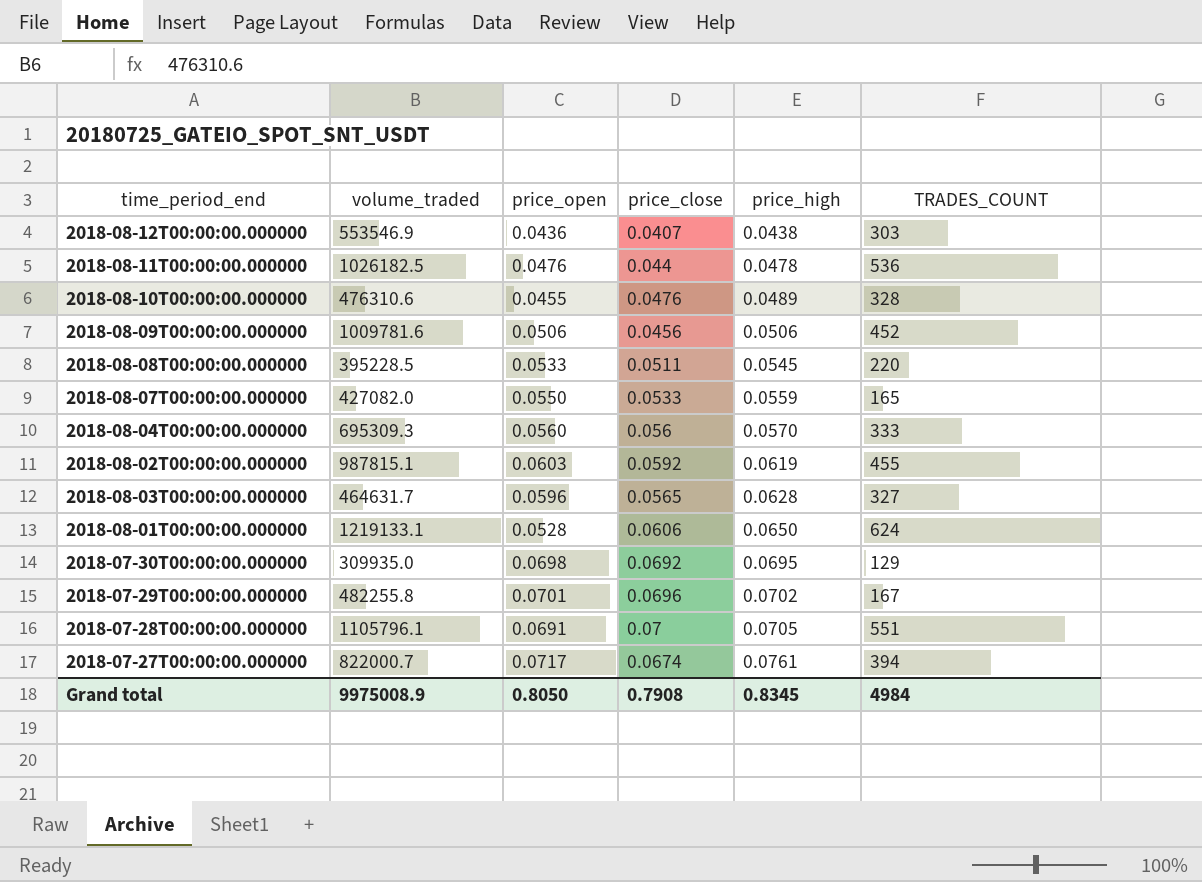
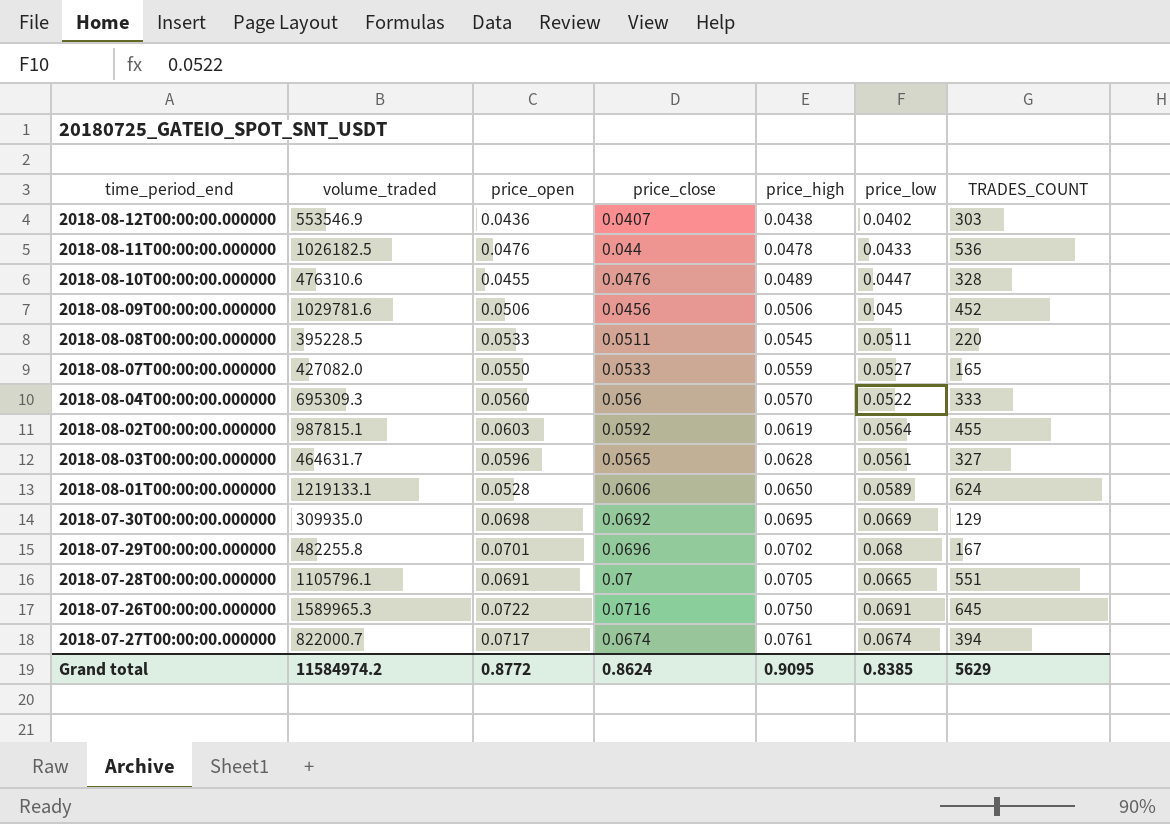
column price_low | position: none -> 6
2018-08-09T00:00:00.000000 | volume_traded: 1009781.6 -> 1029781.6
row 2018-07-26T00:00:00.000000: none -> 1589965.3 | 0.0722 | 0.0716 | 0.0750 | 0.0691 | 645
Grand total | volume_traded: 9975008.9 -> 11584974.2
Grand total | price_open: 0.8050 -> 0.8772
Grand total | price_close: 0.7908 -> 0.8624
Grand total | price_high: 0.8345 -> 0.9095
Grand total | TRADES_COUNT: 4984 -> 5629

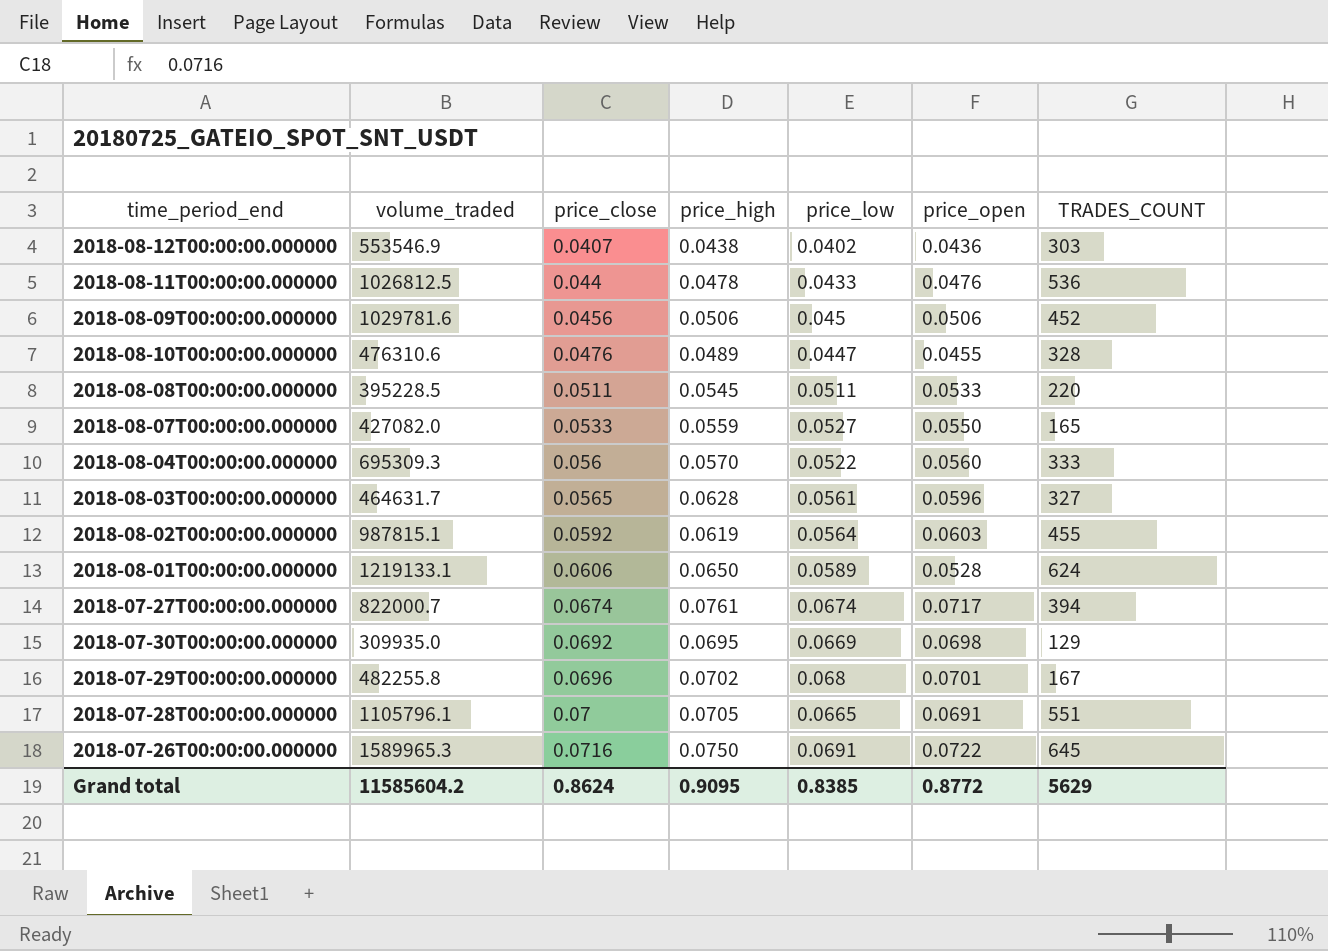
row order: price_high ascending -> price_close ascending
column price_open | position: 3 -> 6
2018-08-11T00:00:00.000000 | volume_traded: 1026182.5 -> 1026812.5
Grand total | volume_traded: 11584974.2 -> 11585604.2

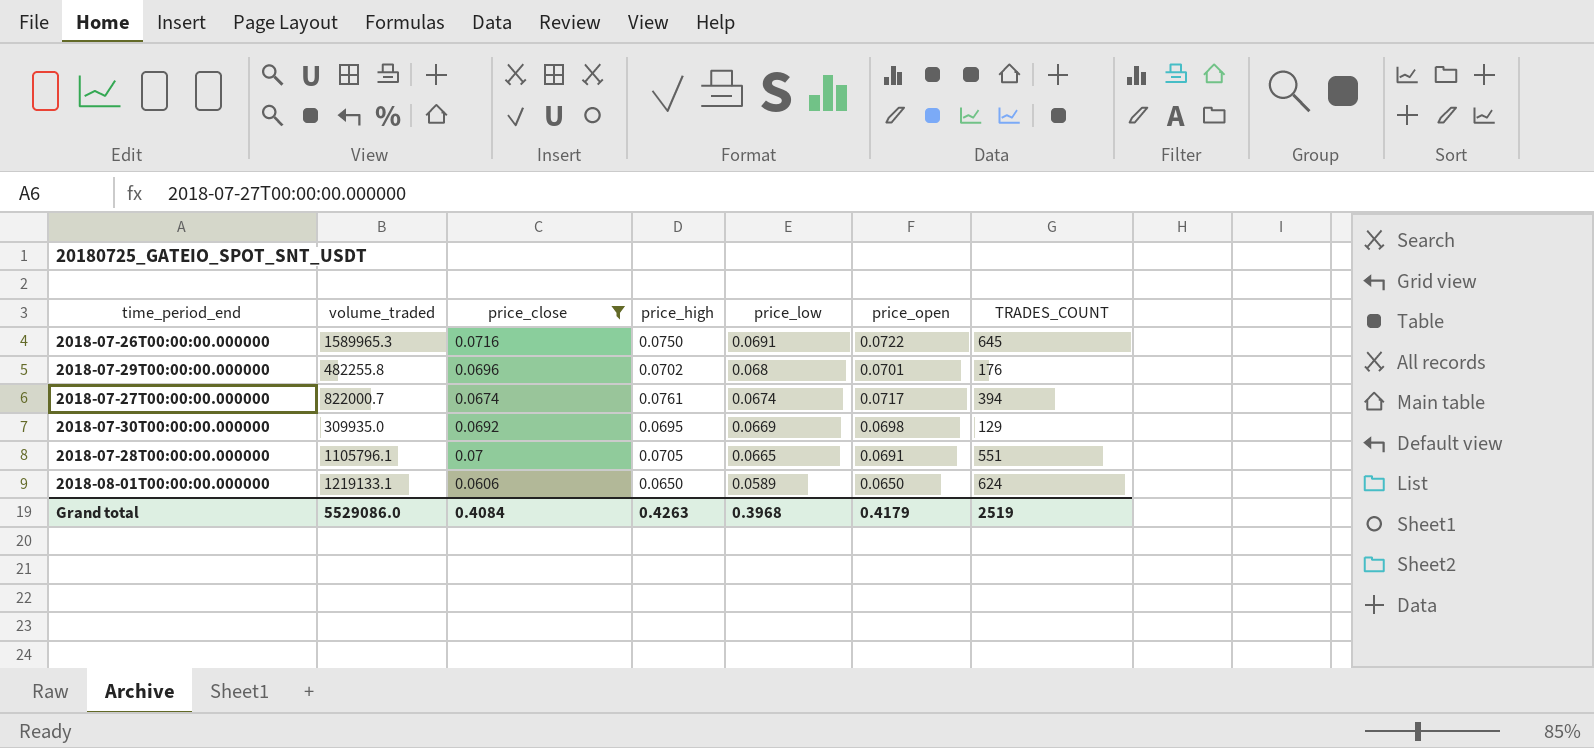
filter: none -> price_close >= 0.0606
row order: price_close ascending -> price_low descending
2018-07-29T00:00:00.000000 | TRADES_COUNT: 167 -> 176
2018-08-01T00:00:00.000000 | price_open: 0.0528 -> 0.0650
Grand total | volume_traded: 11585604.2 -> 5529086.0
Grand total | price_close: 0.8624 -> 0.4084
Grand total | price_high: 0.9095 -> 0.4263
Grand total | price_low: 0.8385 -> 0.3968
Grand total | price_open: 0.8772 -> 0.4179
Grand total | TRADES_COUNT: 5629 -> 2519

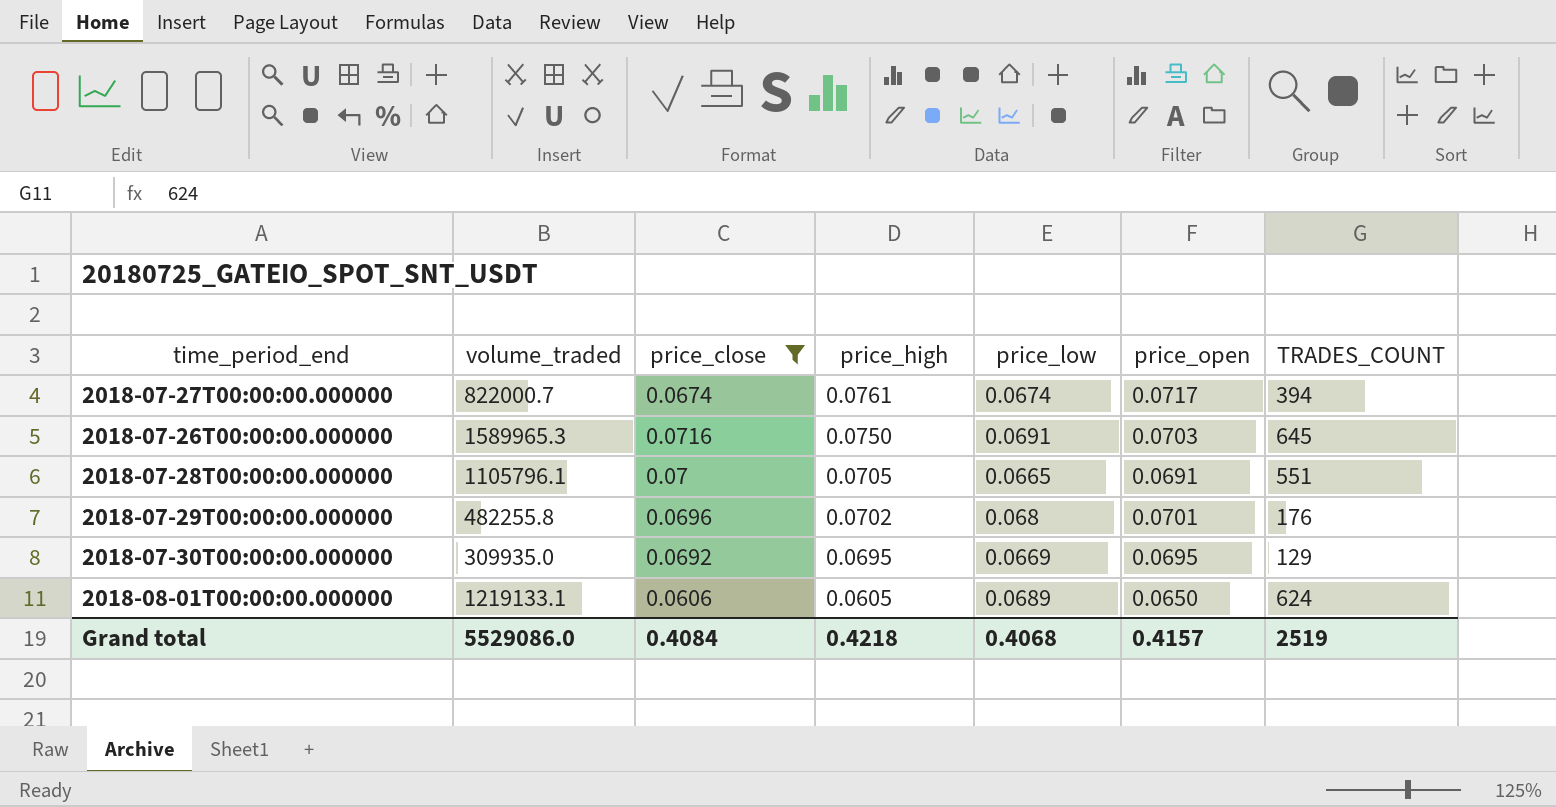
row order: price_low descending -> price_high descending
2018-07-26T00:00:00.000000 | price_open: 0.0722 -> 0.0703
2018-07-30T00:00:00.000000 | price_open: 0.0698 -> 0.0695
2018-08-01T00:00:00.000000 | price_high: 0.0650 -> 0.0605
2018-08-01T00:00:00.000000 | price_low: 0.0589 -> 0.0689
Grand total | price_high: 0.4263 -> 0.4218
Grand total | price_low: 0.3968 -> 0.4068
Grand total | price_open: 0.4179 -> 0.4157

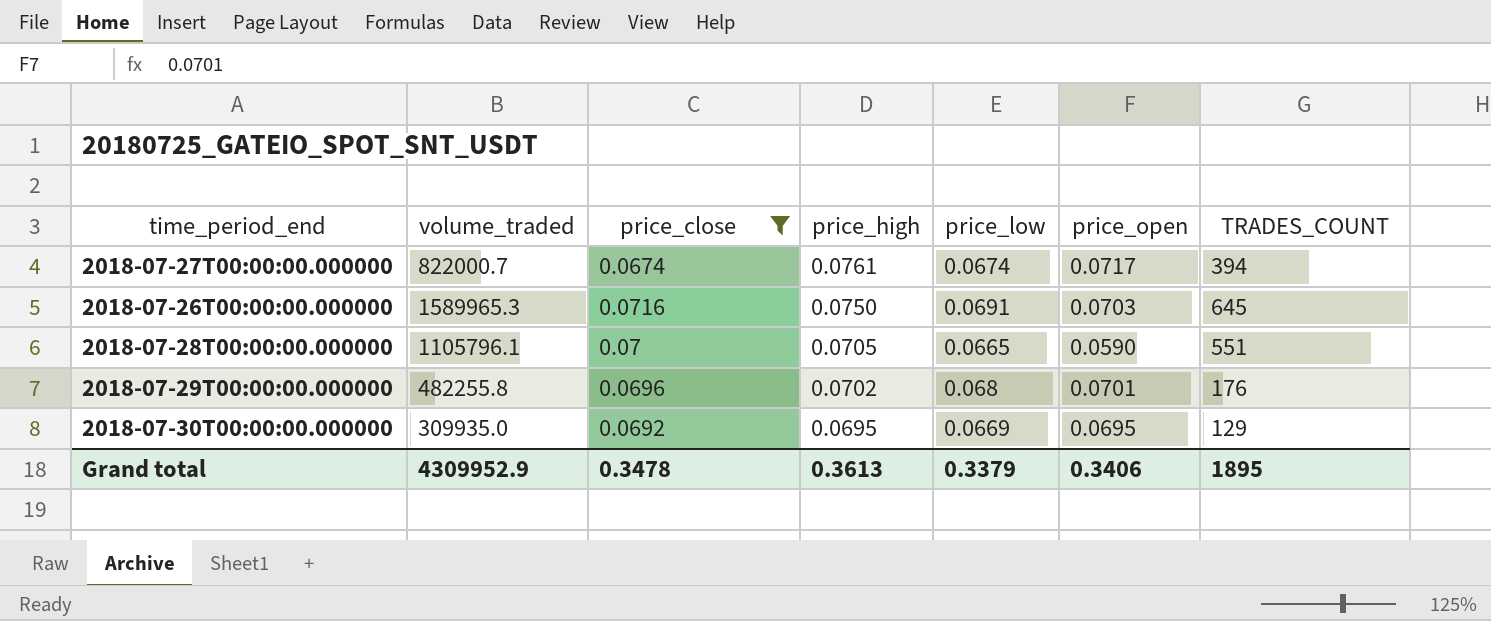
row 2018-08-01T00:00:00.000000: 1219133.1 | 0.0606 | 0.0605 | 0.0689 | 0.0650 | 624 -> none
2018-07-28T00:00:00.000000 | price_open: 0.0691 -> 0.0590
Grand total | volume_traded: 5529086.0 -> 4309952.9
Grand total | price_close: 0.4084 -> 0.3478
Grand total | price_high: 0.4218 -> 0.3613
Grand total | price_low: 0.4068 -> 0.3379
Grand total | price_open: 0.4157 -> 0.3406
Grand total | TRADES_COUNT: 2519 -> 1895

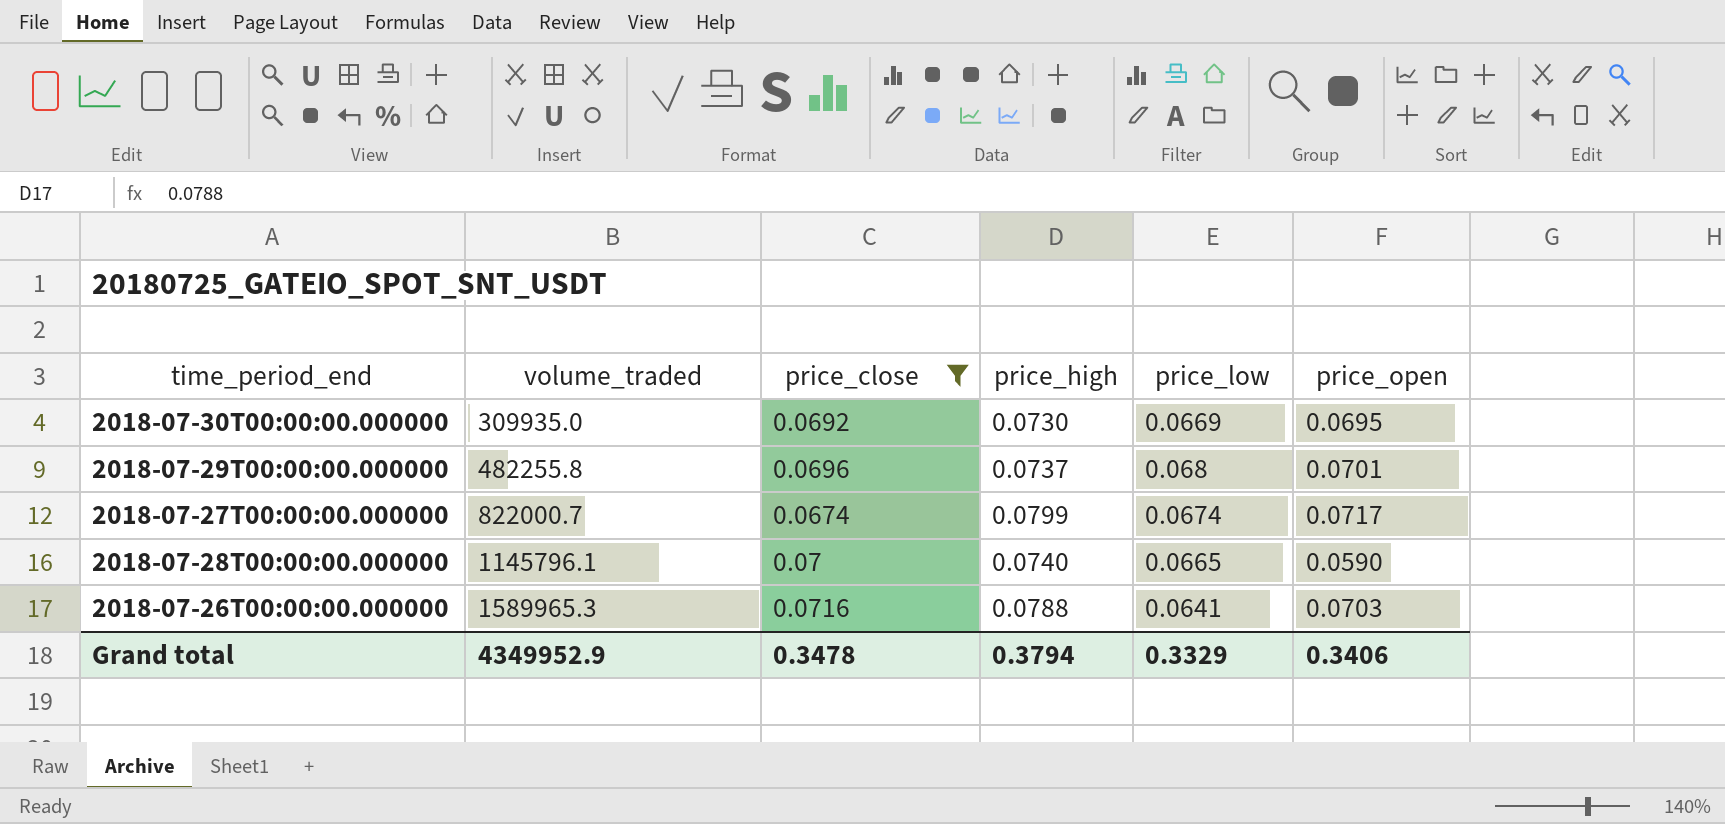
row order: price_high descending -> volume_traded ascending
column TRADES_COUNT | position: 7 -> none
2018-07-30T00:00:00.000000 | price_high: 0.0695 -> 0.0730
2018-07-29T00:00:00.000000 | price_high: 0.0702 -> 0.0737
2018-07-27T00:00:00.000000 | price_high: 0.0761 -> 0.0799
2018-07-28T00:00:00.000000 | volume_traded: 1105796.1 -> 1145796.1
2018-07-28T00:00:00.000000 | price_high: 0.0705 -> 0.0740
2018-07-26T00:00:00.000000 | price_high: 0.0750 -> 0.0788
2018-07-26T00:00:00.000000 | price_low: 0.0691 -> 0.0641
Grand total | volume_traded: 4309952.9 -> 4349952.9
Grand total | price_high: 0.3613 -> 0.3794
Grand total | price_low: 0.3379 -> 0.3329

